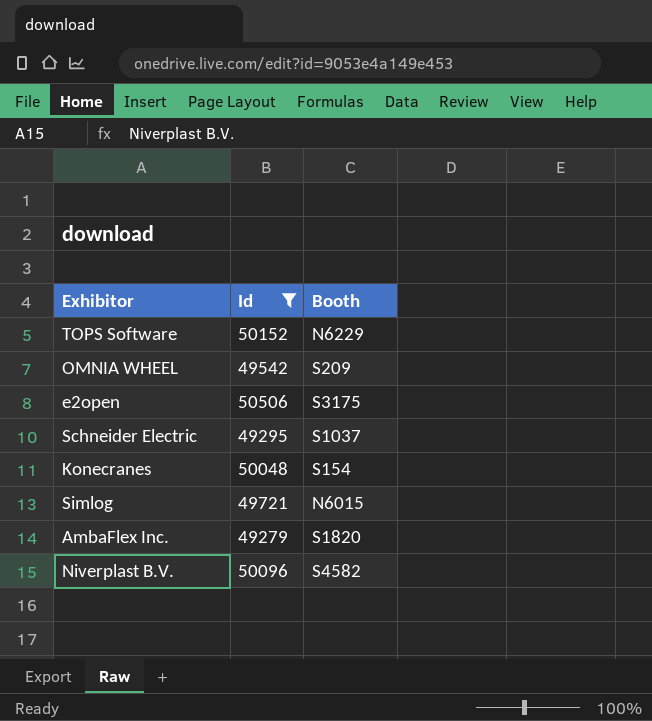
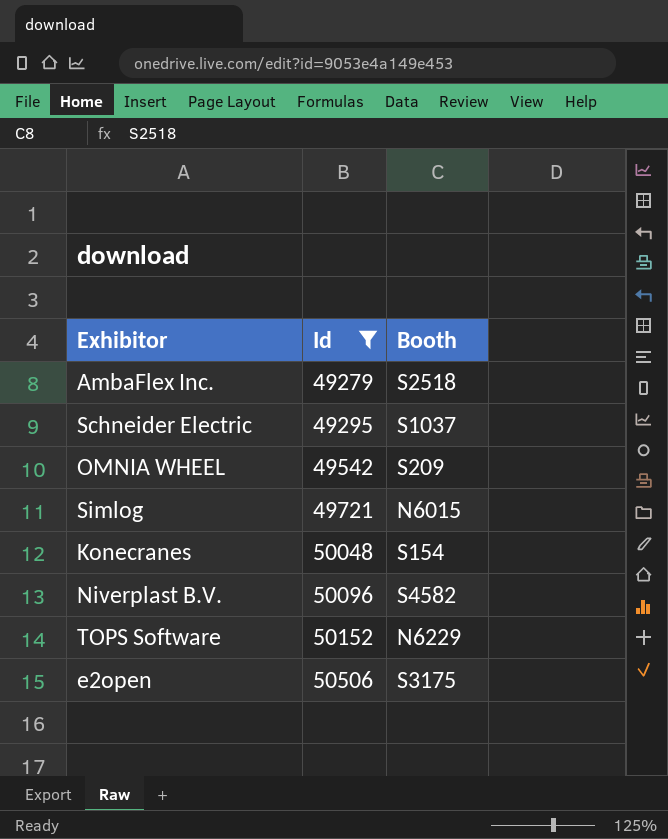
row order: none -> Id ascending
AmbaFlex Inc. | Booth: S1820 -> S2518

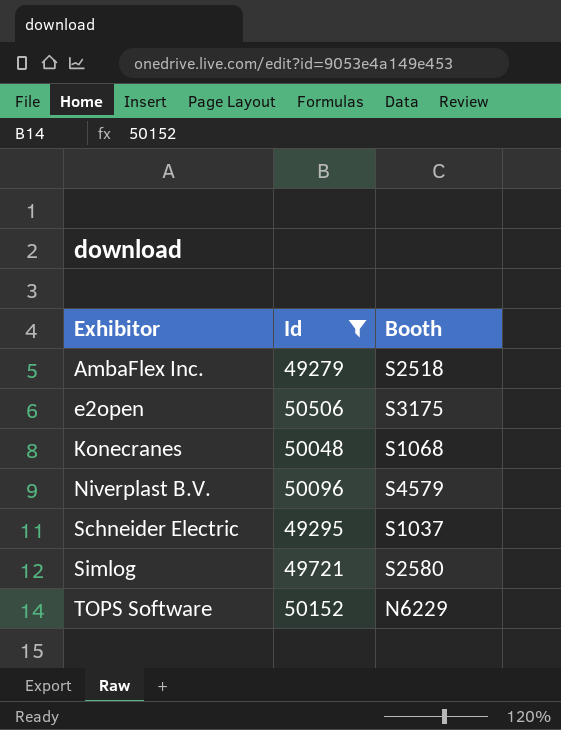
row order: Id ascending -> Exhibitor ascending
row OMNIA WHEEL: 49542 | S209 -> none
Konecranes | Booth: S154 -> S1068
Niverplast B.V. | Booth: S4582 -> S4579
Simlog | Booth: N6015 -> S2580

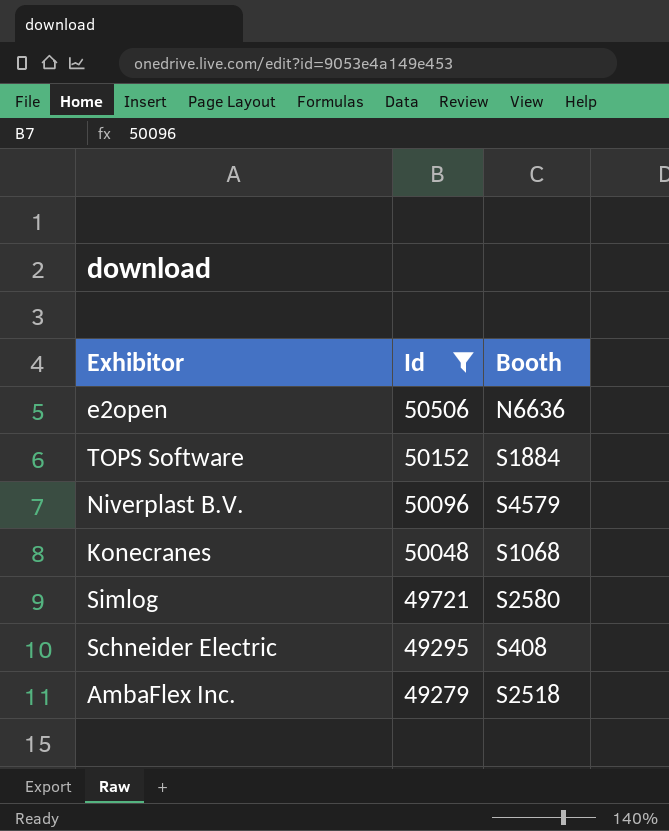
row order: Exhibitor ascending -> Id descending
e2open | Booth: S3175 -> N6636
TOPS Software | Booth: N6229 -> S1884
Schneider Electric | Booth: S1037 -> S408

